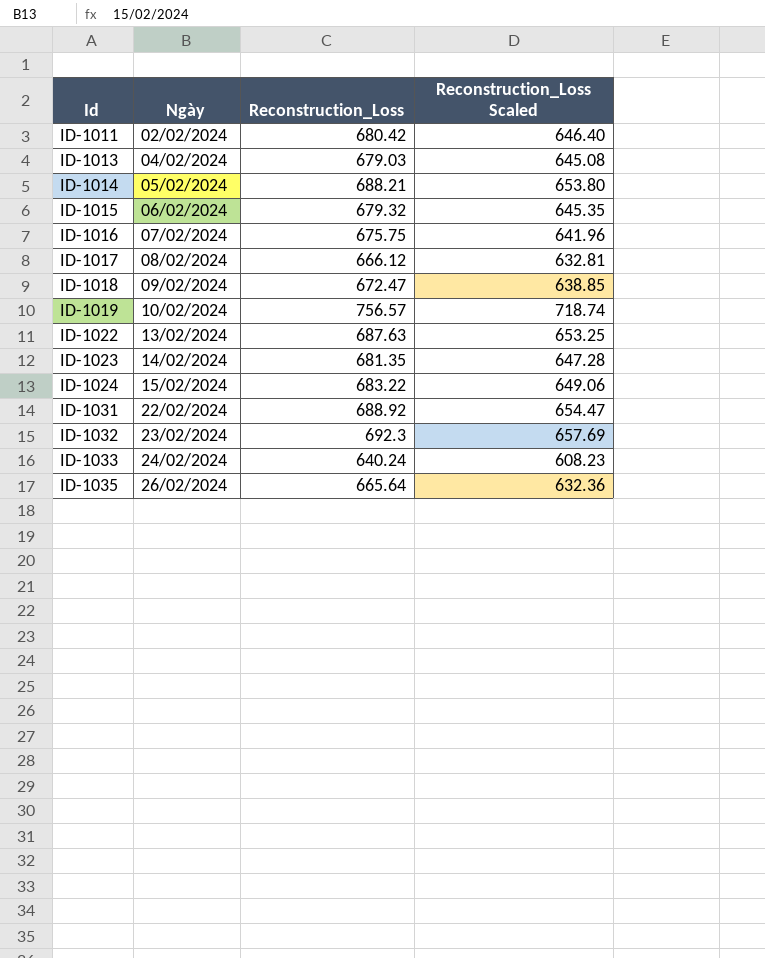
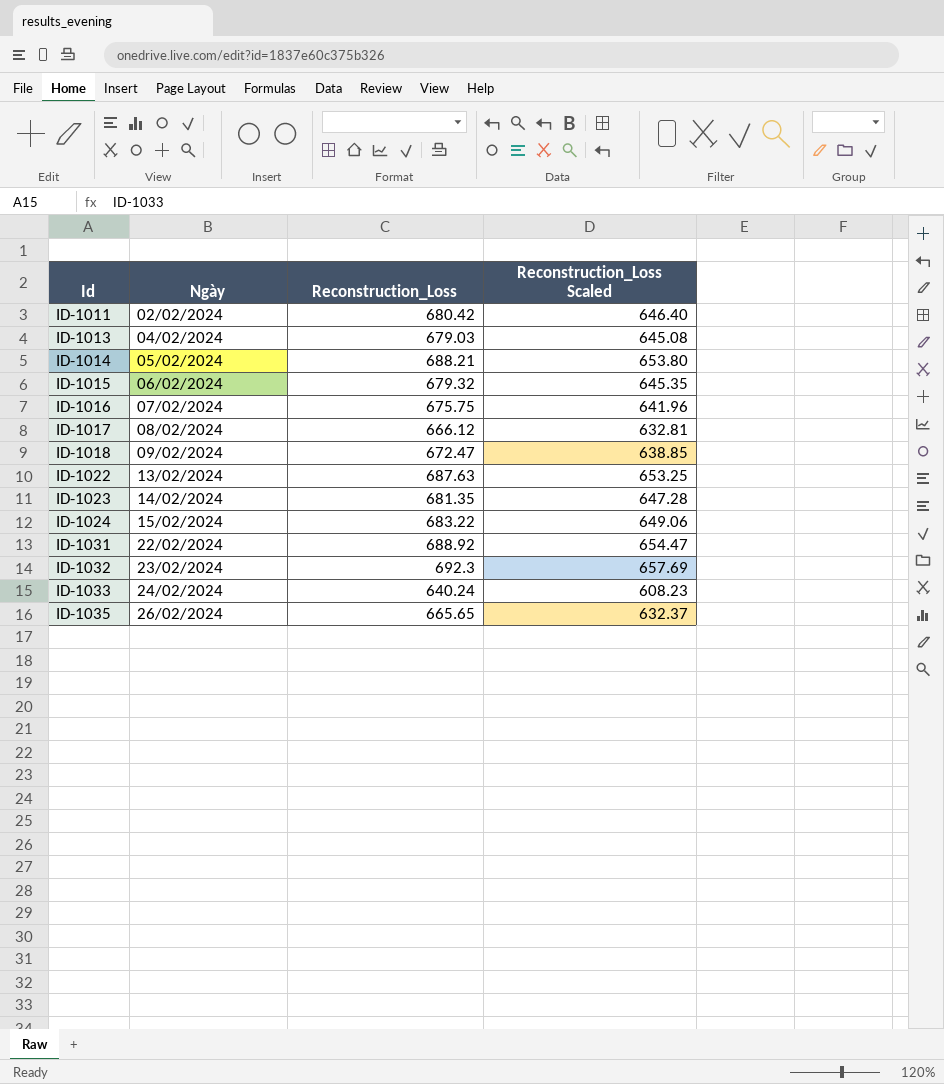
row ID-1019: 10/02/2024 | 756.57 | 718.74 -> none
ID-1035 | Reconstruction_Loss: 665.64 -> 665.65
ID-1035 | Reconstruction_Loss Scaled: 632.36 -> 632.37

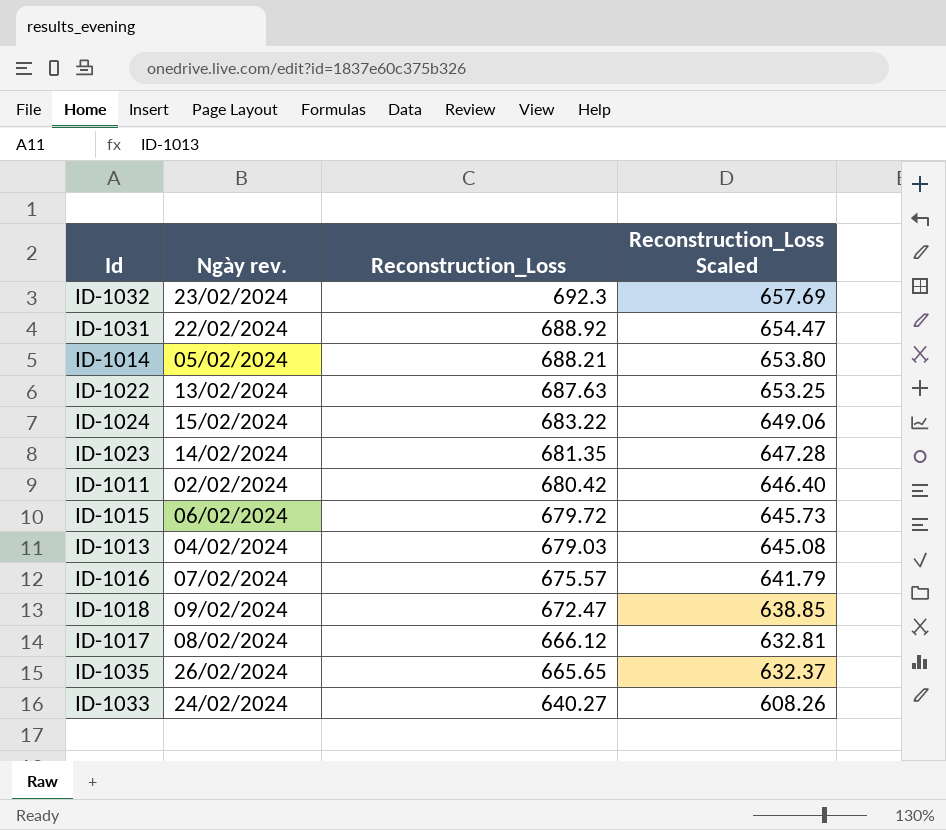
row order: Id ascending -> Reconstruction_Loss descending
column name: Ngày -> Ngày rev.
ID-1015 | Reconstruction_Loss: 679.32 -> 679.72
ID-1015 | Reconstruction_Loss Scaled: 645.35 -> 645.73
ID-1016 | Reconstruction_Loss: 675.75 -> 675.57
ID-1016 | Reconstruction_Loss Scaled: 641.96 -> 641.79
ID-1033 | Reconstruction_Loss: 640.24 -> 640.27
ID-1033 | Reconstruction_Loss Scaled: 608.23 -> 608.26

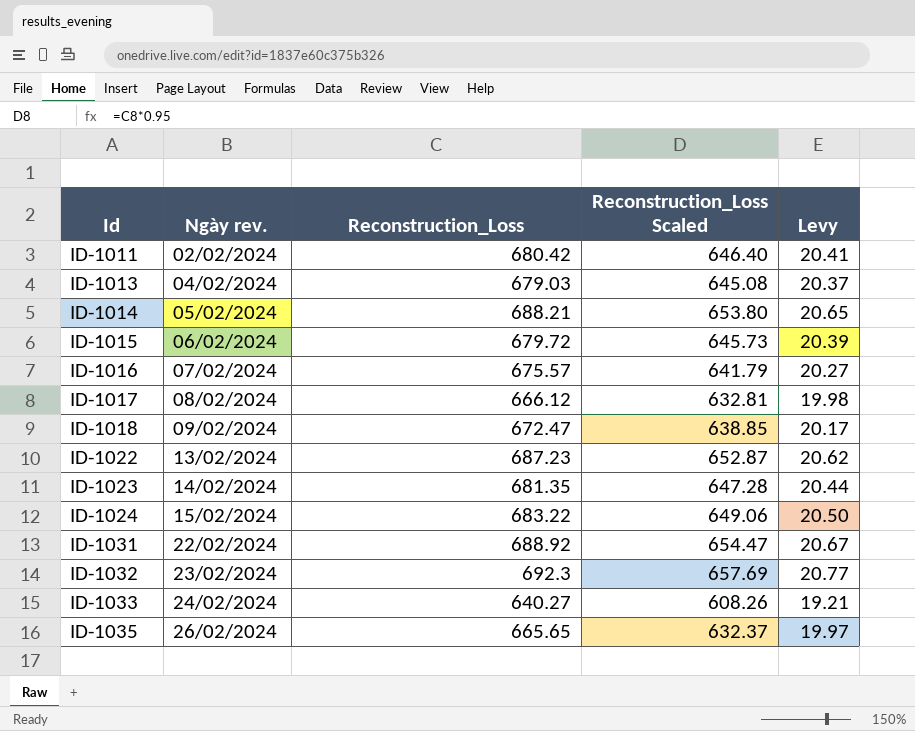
row order: Reconstruction_Loss descending -> Id ascending
column Levy | formula: none -> [Reconstruction_Loss] * 0.03
ID-1022 | Reconstruction_Loss: 687.63 -> 687.23
ID-1022 | Reconstruction_Loss Scaled: 653.25 -> 652.87

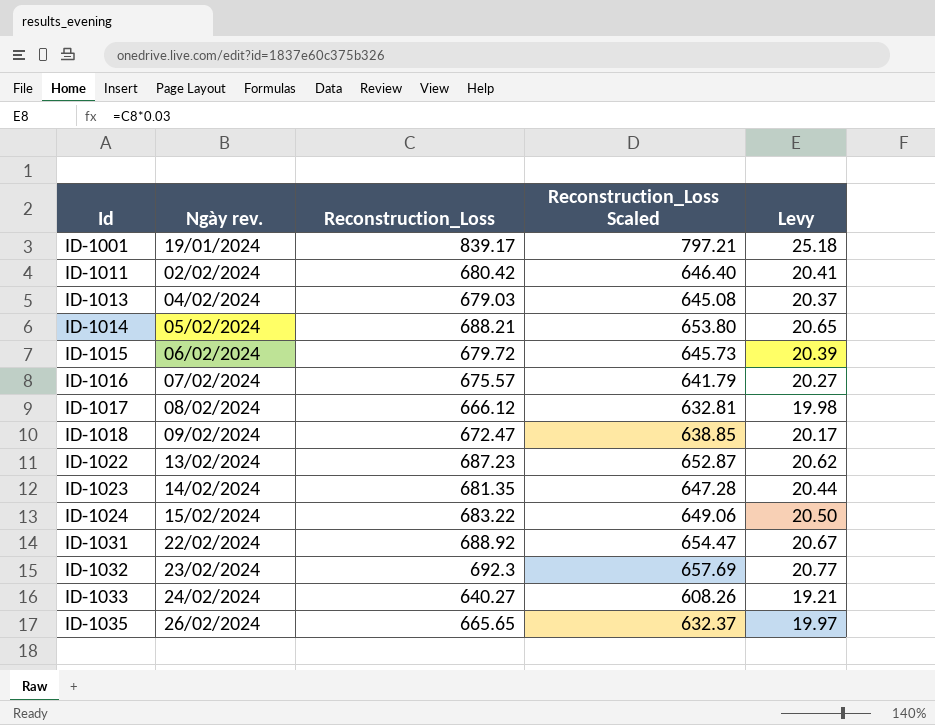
row ID-1001: none -> 19/01/2024 | 839.17 | 797.21 | 25.18

